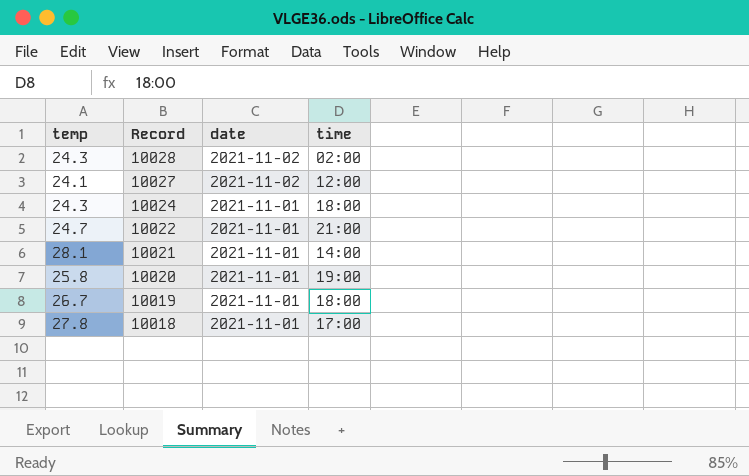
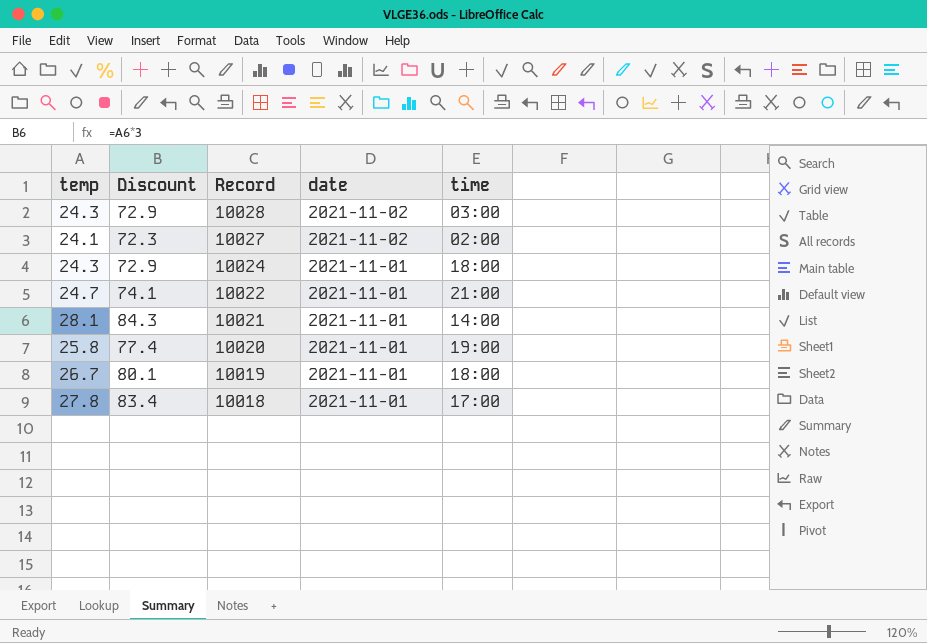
column Discount | formula: none -> [temp] * 3
10028 | time: 02:00 -> 03:00
10027 | time: 12:00 -> 02:00

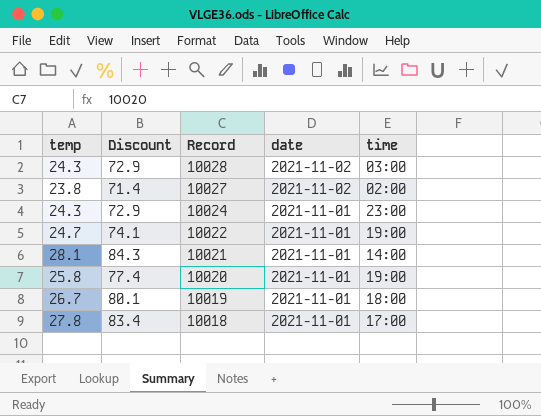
10027 | temp: 24.1 -> 23.8
10027 | Discount: 72.3 -> 71.4
10024 | time: 18:00 -> 23:00
10022 | time: 21:00 -> 19:00

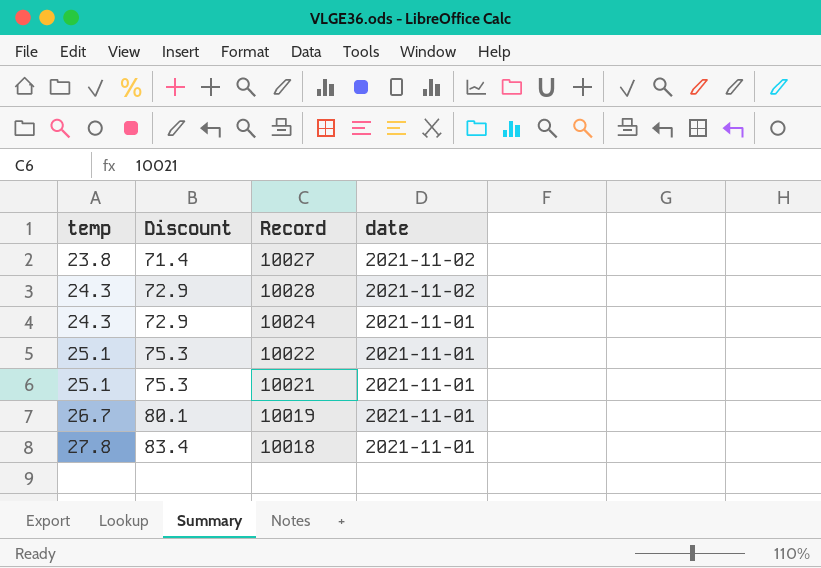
row order: Record descending -> temp ascending
column time | position: 5 -> none
row 10020: 25.8 | 77.4 | 2021-11-01 | 19:00 -> none
10022 | temp: 24.7 -> 25.1
10022 | Discount: 74.1 -> 75.3
10021 | temp: 28.1 -> 25.1
10021 | Discount: 84.3 -> 75.3

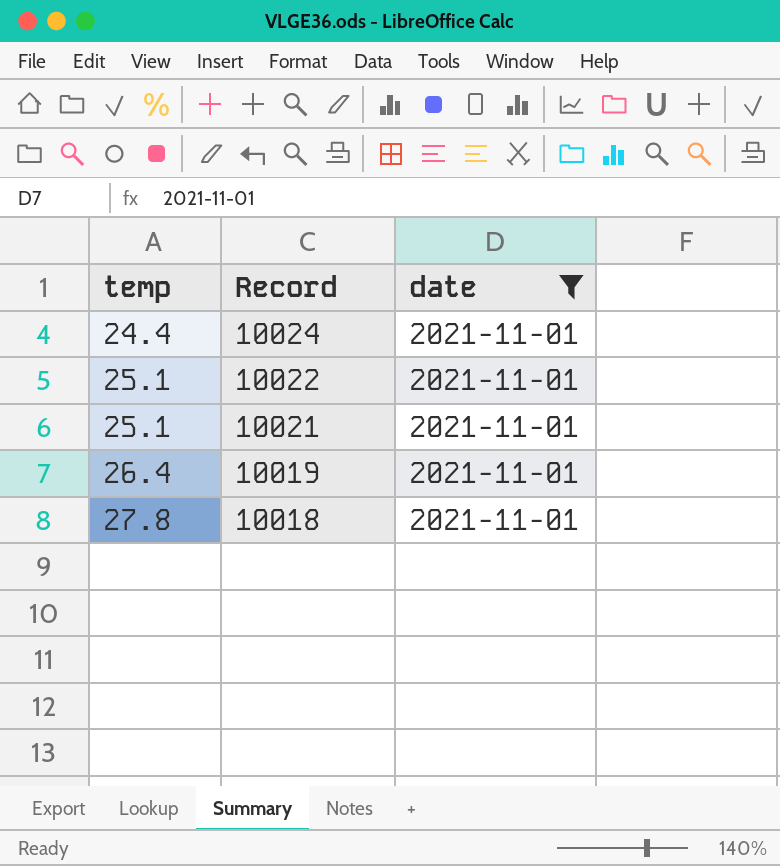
filter: none -> date = 2021-11-01
column Discount | formula: [temp] * 3 -> none
10024 | temp: 24.3 -> 24.4
10019 | temp: 26.7 -> 26.4

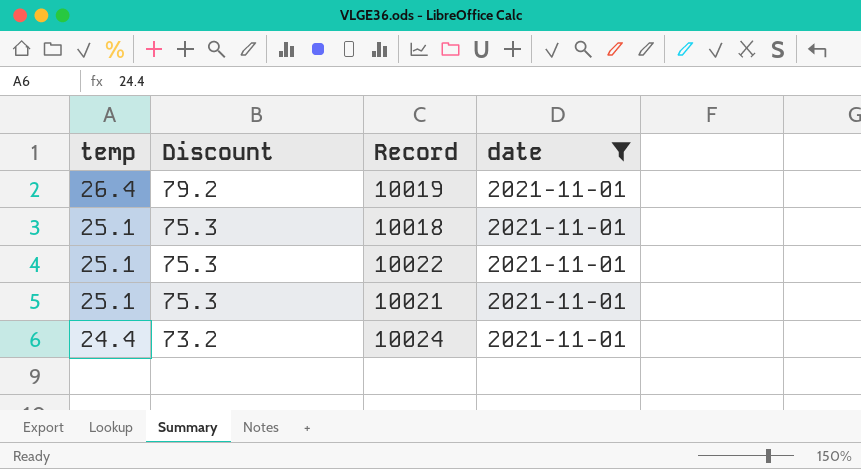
row order: temp ascending -> temp descending
column Discount | formula: none -> [temp] * 3
10018 | temp: 27.8 -> 25.1

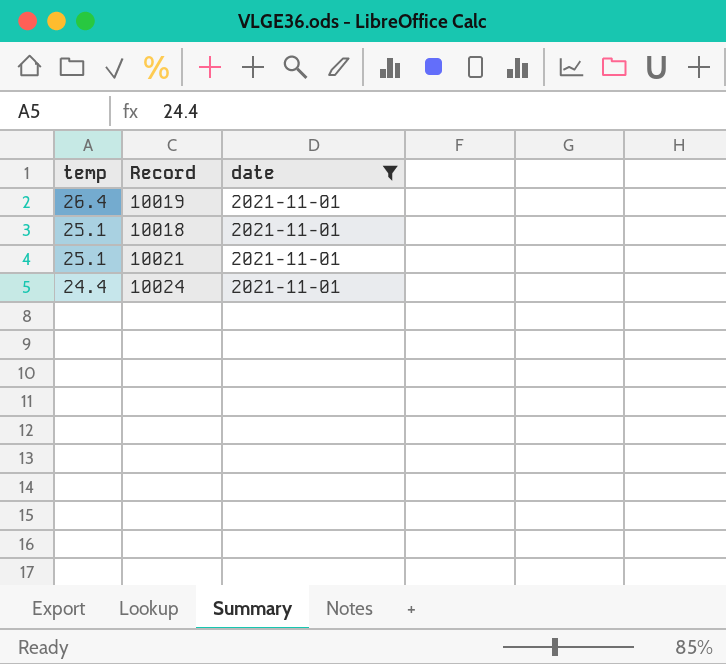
column Discount | formula: [temp] * 3 -> none
row 10022: 25.1 | 75.3 | 2021-11-01 -> none

